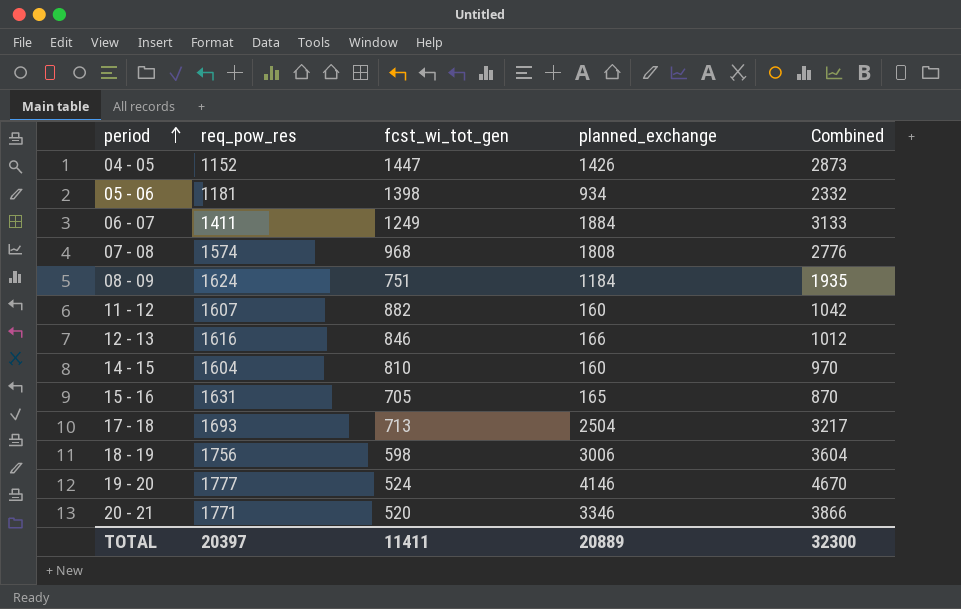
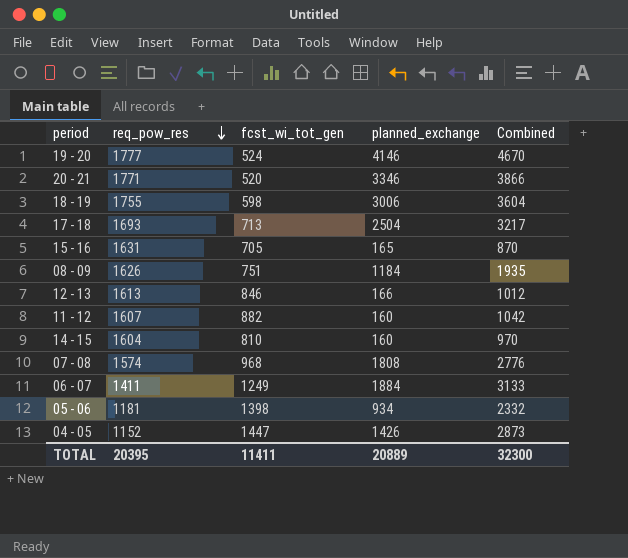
row order: period ascending -> req_pow_res descending
18 - 19 | req_pow_res: 1756 -> 1755
08 - 09 | req_pow_res: 1624 -> 1626
12 - 13 | req_pow_res: 1616 -> 1613
TOTAL | req_pow_res: 20397 -> 20395

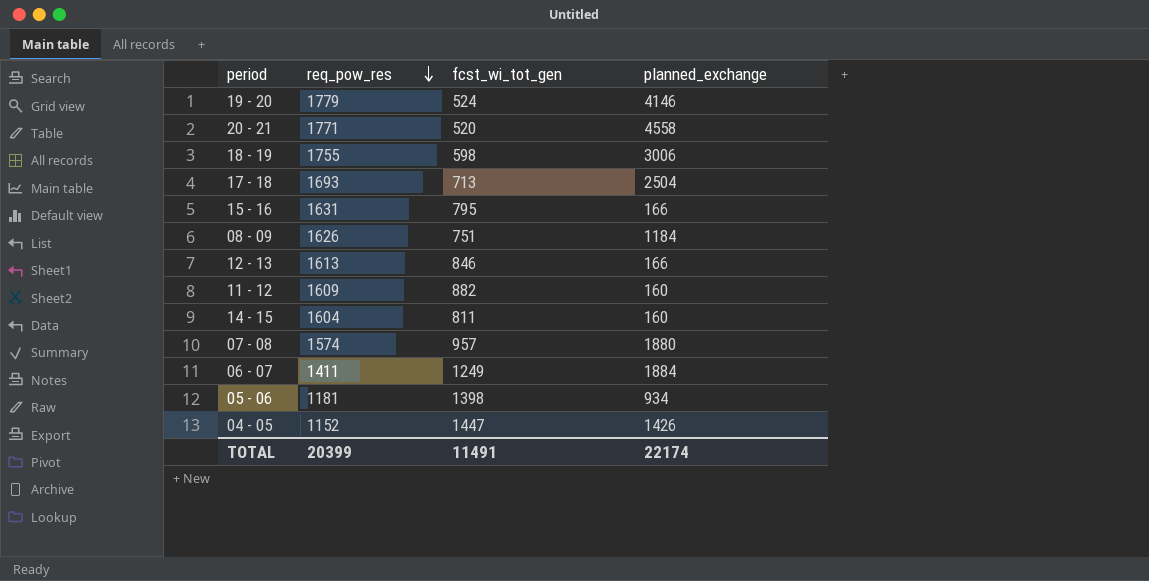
column Combined | formula: [fcst_wi_tot_gen] + [planned_exchange] -> none
19 - 20 | req_pow_res: 1777 -> 1779
20 - 21 | planned_exchange: 3346 -> 4558
15 - 16 | fcst_wi_tot_gen: 705 -> 795
15 - 16 | planned_exchange: 165 -> 166
11 - 12 | req_pow_res: 1607 -> 1609
14 - 15 | fcst_wi_tot_gen: 810 -> 811
07 - 08 | fcst_wi_tot_gen: 968 -> 957
07 - 08 | planned_exchange: 1808 -> 1880
TOTAL | req_pow_res: 20395 -> 20399
TOTAL | fcst_wi_tot_gen: 11411 -> 11491
TOTAL | planned_exchange: 20889 -> 22174

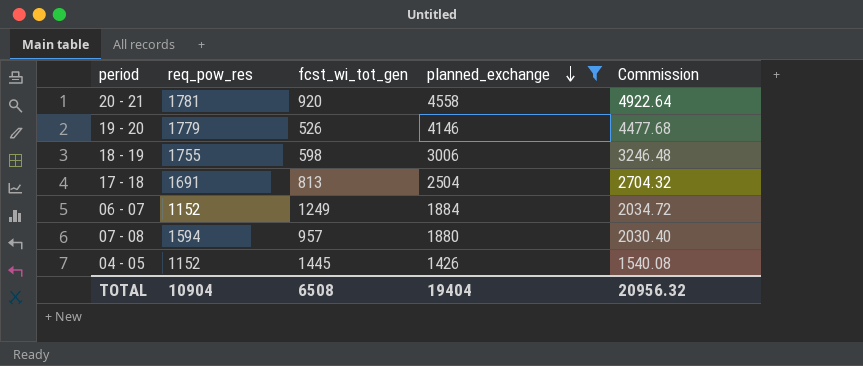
filter: none -> planned_exchange >= 1426
row order: req_pow_res descending -> planned_exchange descending
column Commission | formula: none -> [planned_exchange] * 1.08
20 - 21 | req_pow_res: 1771 -> 1781
20 - 21 | fcst_wi_tot_gen: 520 -> 920
19 - 20 | fcst_wi_tot_gen: 524 -> 526
17 - 18 | req_pow_res: 1693 -> 1691
17 - 18 | fcst_wi_tot_gen: 713 -> 813
06 - 07 | req_pow_res: 1411 -> 1152
07 - 08 | req_pow_res: 1574 -> 1594
04 - 05 | fcst_wi_tot_gen: 1447 -> 1445
TOTAL | req_pow_res: 20399 -> 10904
TOTAL | fcst_wi_tot_gen: 11491 -> 6508
TOTAL | planned_exchange: 22174 -> 19404

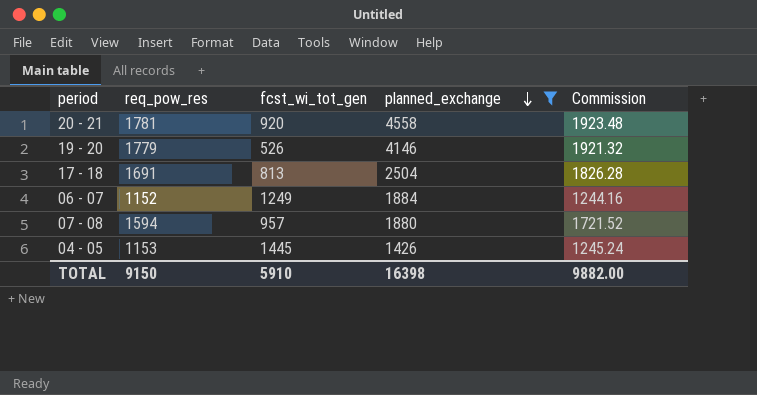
column Commission | formula: [planned_exchange] * 1.08 -> [req_pow_res] * 1.08
row 18 - 19: 1755 | 598 | 3006 | 3246.48 -> none
04 - 05 | req_pow_res: 1152 -> 1153
TOTAL | req_pow_res: 10904 -> 9150
TOTAL | fcst_wi_tot_gen: 6508 -> 5910
TOTAL | planned_exchange: 19404 -> 16398
TOTAL | Commission: 20956.32 -> 9882.00

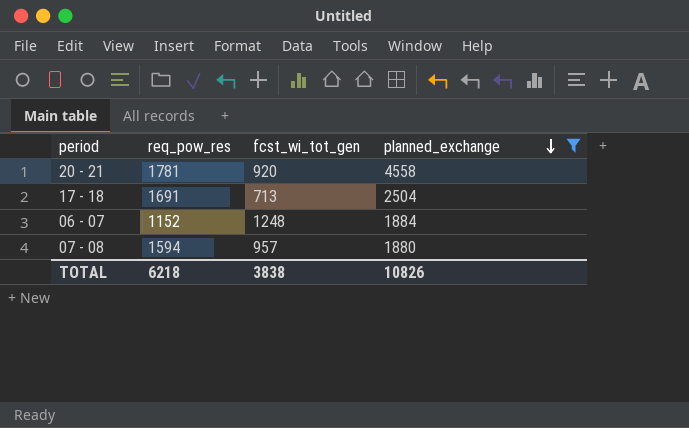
column Commission | formula: [req_pow_res] * 1.08 -> none
row 19 - 20: 1779 | 526 | 4146 | 1921.32 -> none
row 04 - 05: 1153 | 1445 | 1426 | 1245.24 -> none
17 - 18 | fcst_wi_tot_gen: 813 -> 713
06 - 07 | fcst_wi_tot_gen: 1249 -> 1248
TOTAL | req_pow_res: 9150 -> 6218
TOTAL | fcst_wi_tot_gen: 5910 -> 3838
TOTAL | planned_exchange: 16398 -> 10826

